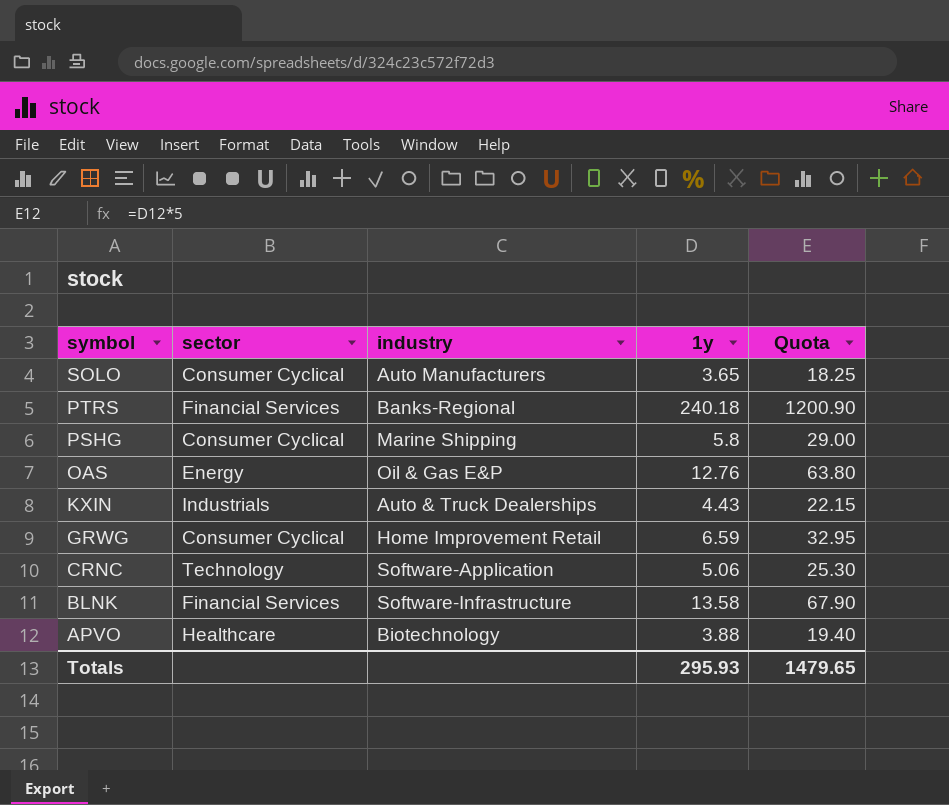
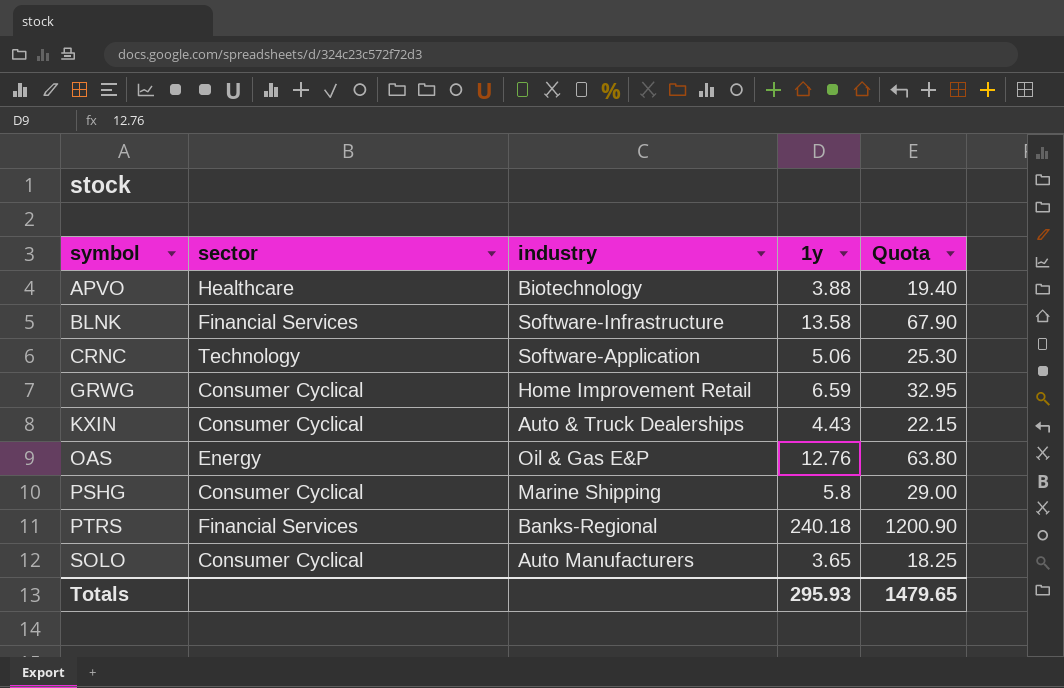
row order: symbol descending -> symbol ascending
KXIN | sector: Industrials -> Consumer Cyclical

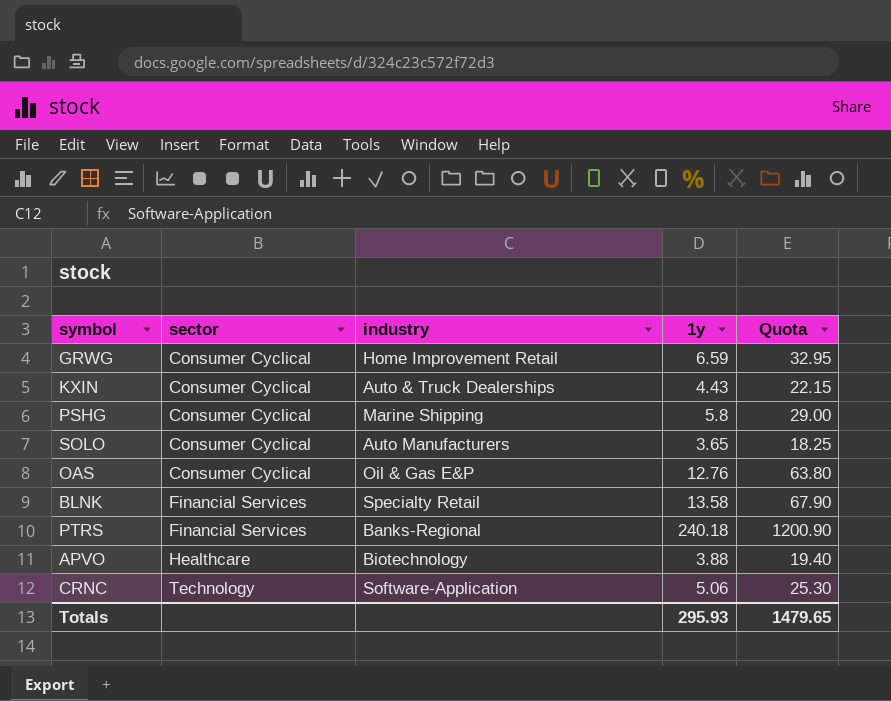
row order: symbol ascending -> sector ascending
OAS | sector: Energy -> Consumer Cyclical
BLNK | industry: Software-Infrastructure -> Specialty Retail

